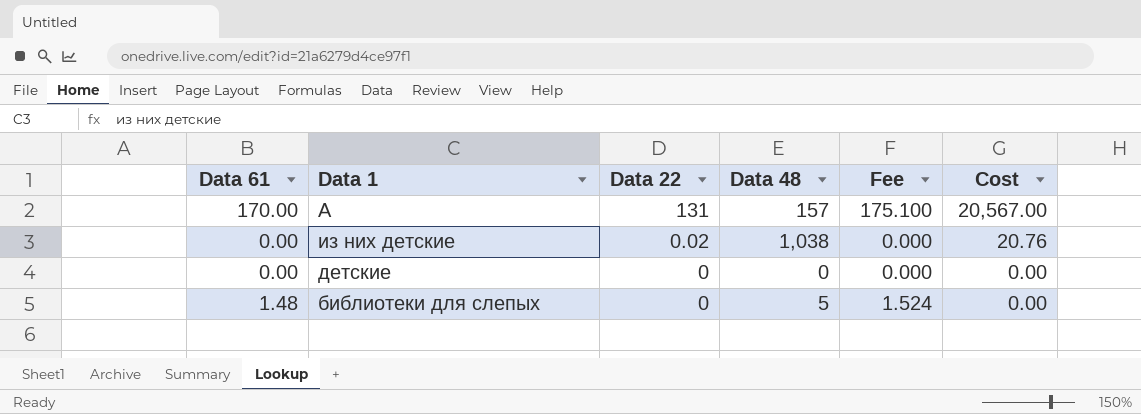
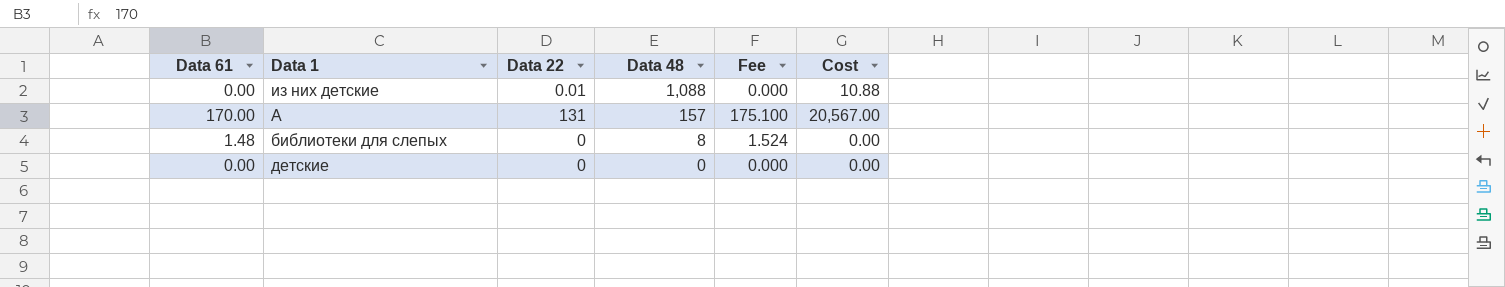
row order: Data 22 descending -> Data 48 descending
из них детские | Data 22: 0.02 -> 0.01
из них детские | Data 48: 1,038 -> 1,088
из них детские | Cost: 20.76 -> 10.88
библиотеки для слепых | Data 48: 5 -> 8

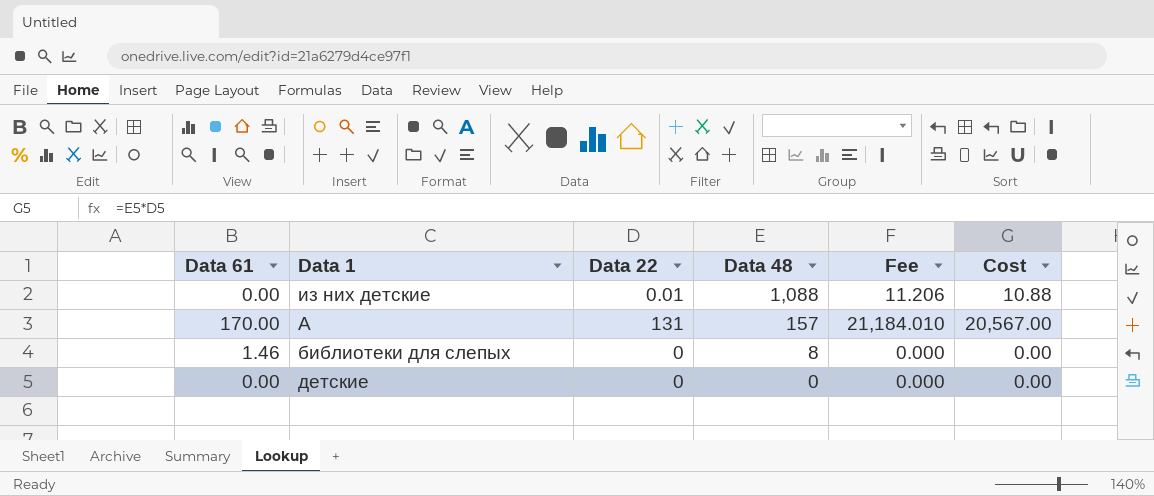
column Fee | formula: [Data 61] * 1.03 -> [Cost] * 1.03
библиотеки для слепых | Data 61: 1.48 -> 1.46

